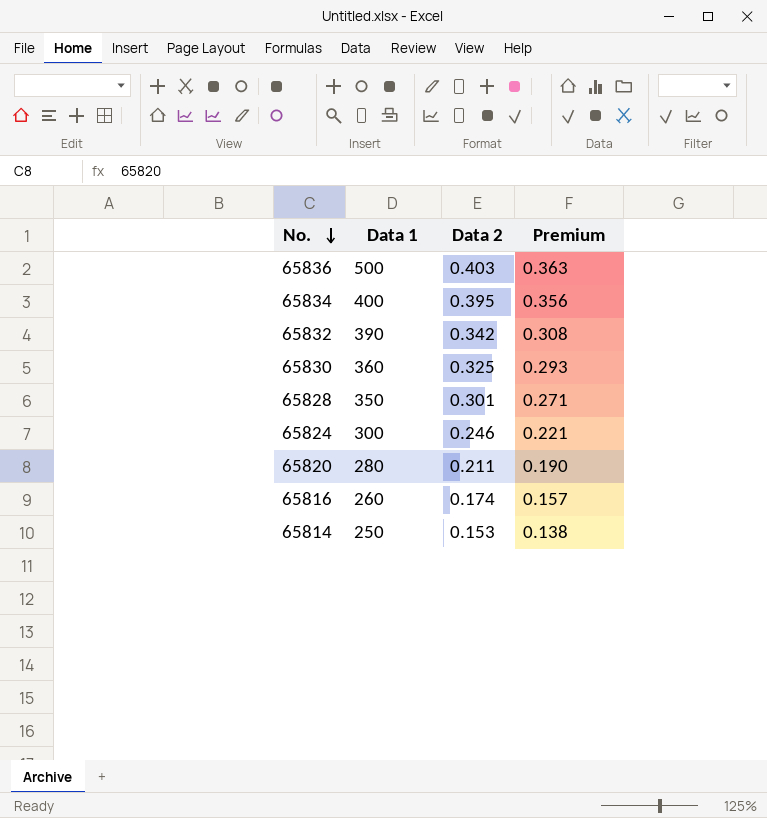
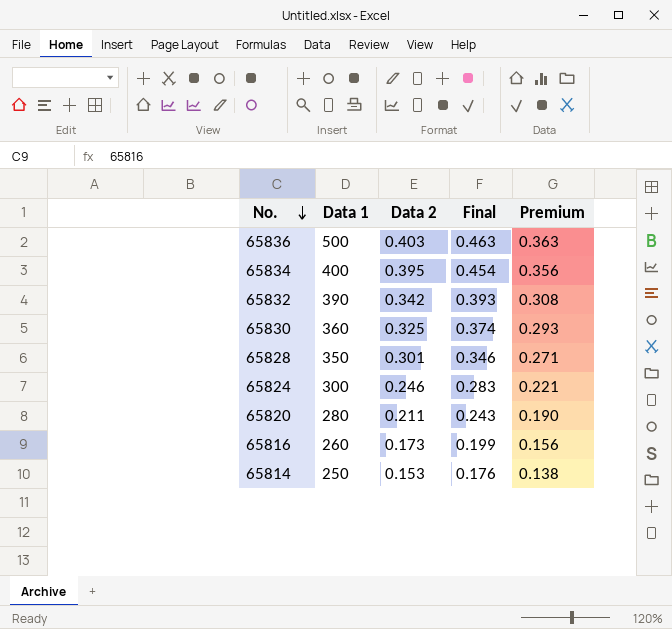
column Final | formula: none -> [Data 2] * 1.15
65816 | Data 2: 0.174 -> 0.173
65816 | Premium: 0.157 -> 0.156

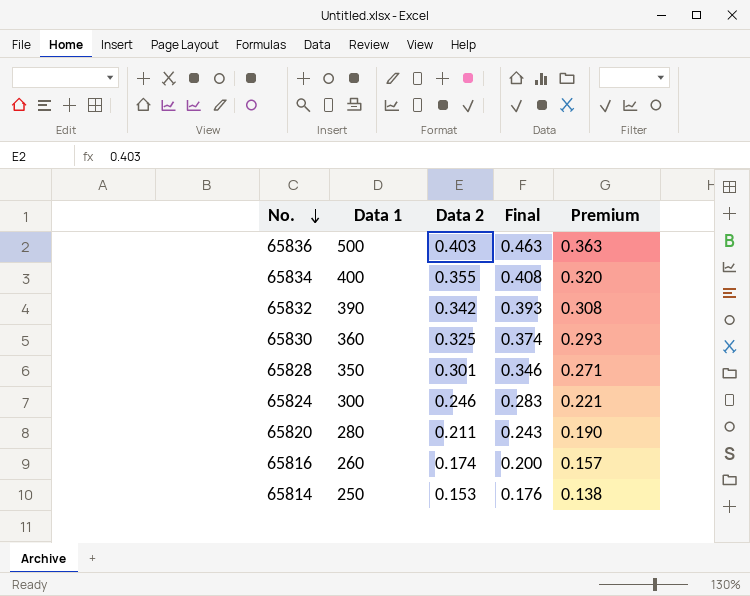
65834 | Data 2: 0.395 -> 0.355
65834 | Final: 0.454 -> 0.408
65834 | Premium: 0.356 -> 0.320
65816 | Data 2: 0.173 -> 0.174
65816 | Final: 0.199 -> 0.200
65816 | Premium: 0.156 -> 0.157

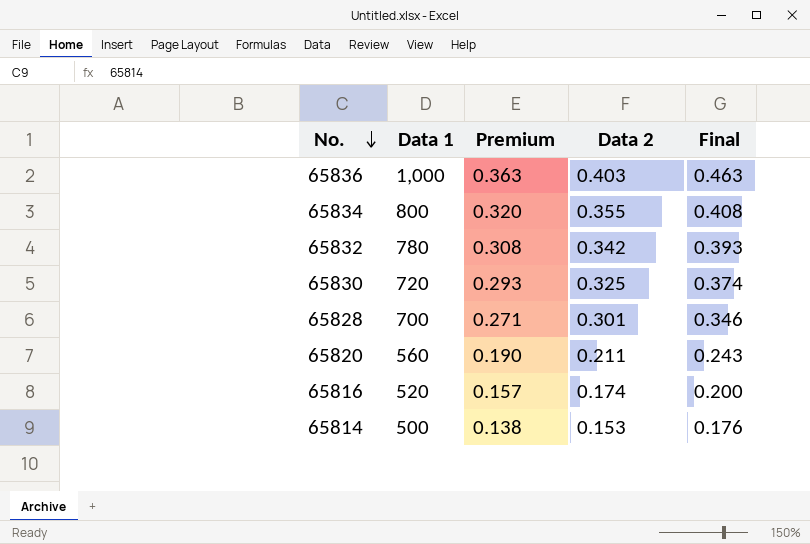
column Premium | position: 5 -> 3
row 65824: 300 | 0.246 | 0.283 | 0.221 -> none
65836 | Data 1: 500 -> 1,000
65834 | Data 1: 400 -> 800
65832 | Data 1: 390 -> 780
65830 | Data 1: 360 -> 720
65828 | Data 1: 350 -> 700
65820 | Data 1: 280 -> 560
65816 | Data 1: 260 -> 520
65814 | Data 1: 250 -> 500

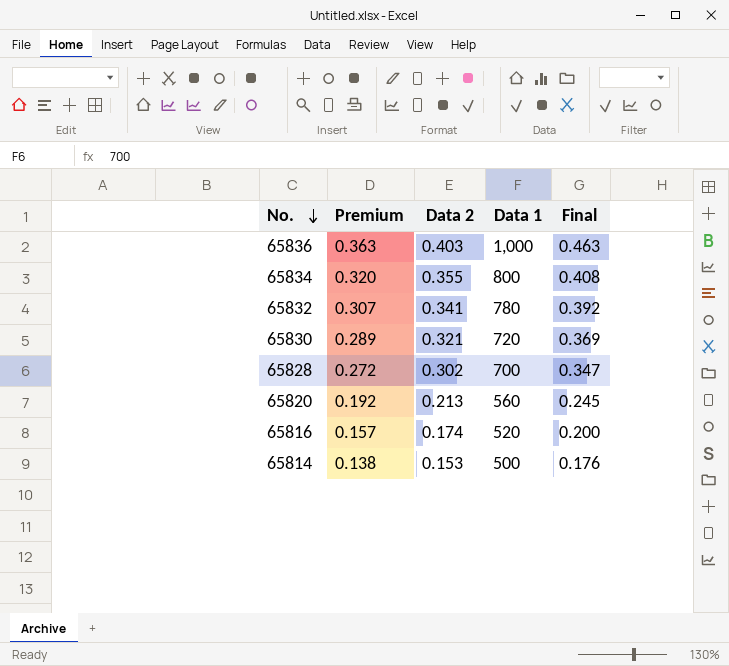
column Data 1 | position: 2 -> 4
65832 | Premium: 0.308 -> 0.307
65832 | Data 2: 0.342 -> 0.341
65832 | Final: 0.393 -> 0.392
65830 | Premium: 0.293 -> 0.289
65830 | Data 2: 0.325 -> 0.321
65830 | Final: 0.374 -> 0.369
65828 | Premium: 0.271 -> 0.272
65828 | Data 2: 0.301 -> 0.302
65828 | Final: 0.346 -> 0.347
65820 | Premium: 0.190 -> 0.192
65820 | Data 2: 0.211 -> 0.213
65820 | Final: 0.243 -> 0.245

